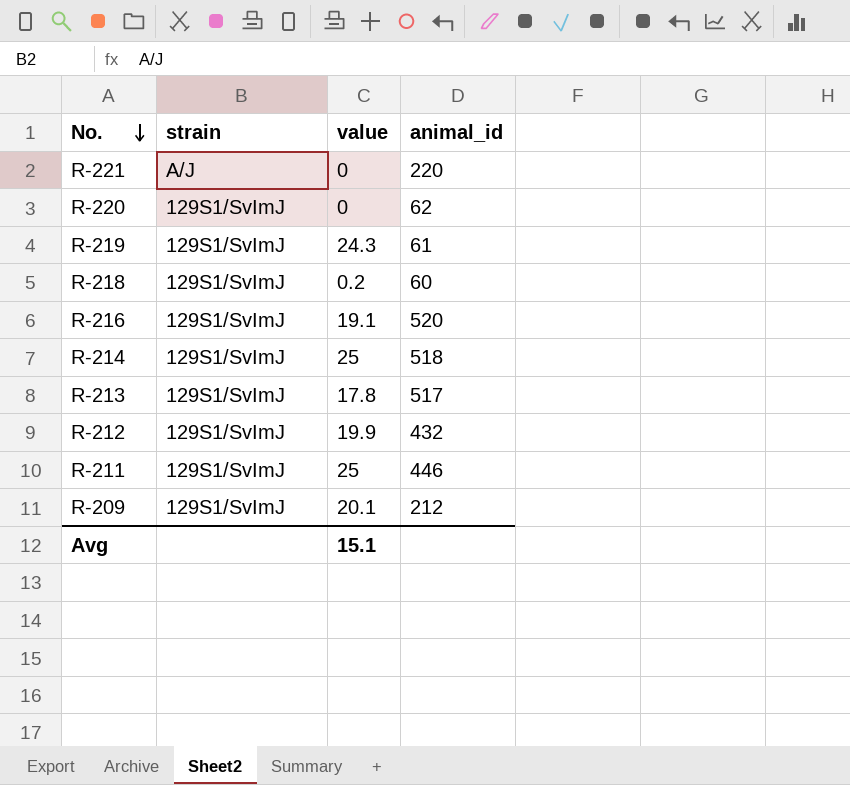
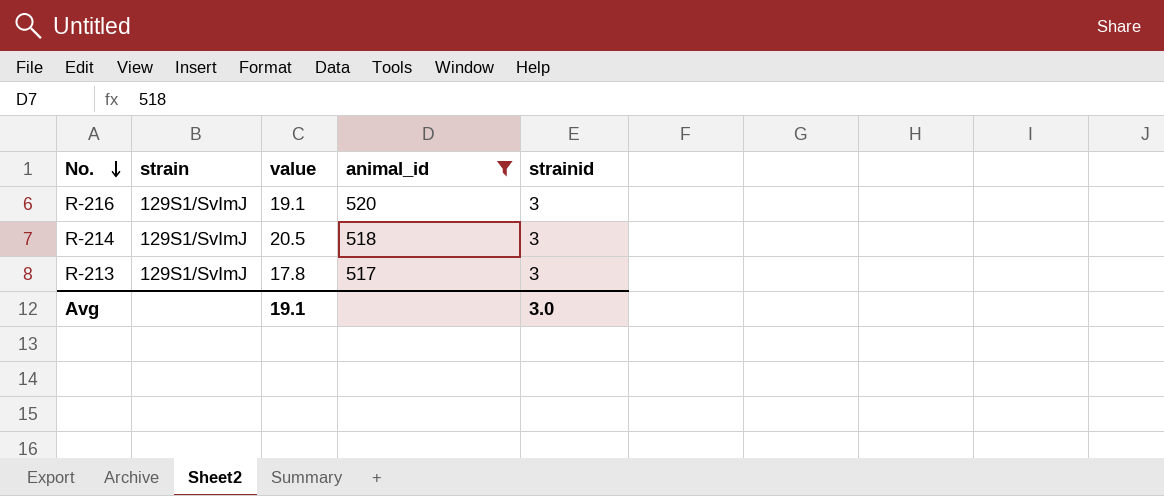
filter: none -> animal_id >= 517
column strainid | position: none -> 5
R-214 | value: 25 -> 20.5
Avg | value: 15.1 -> 19.1

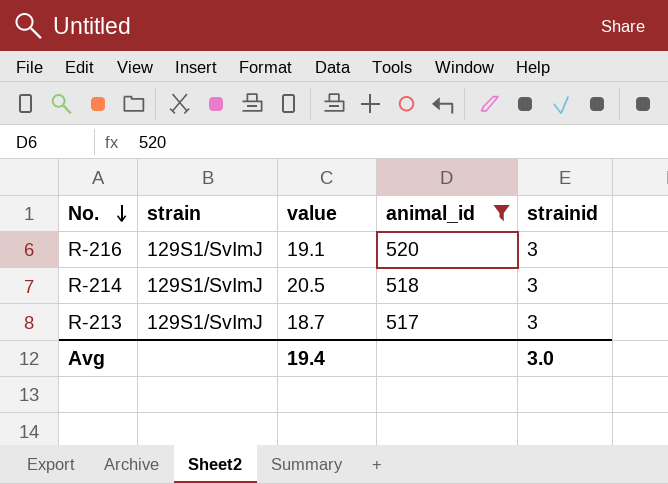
R-213 | value: 17.8 -> 18.7
Avg | value: 19.1 -> 19.4

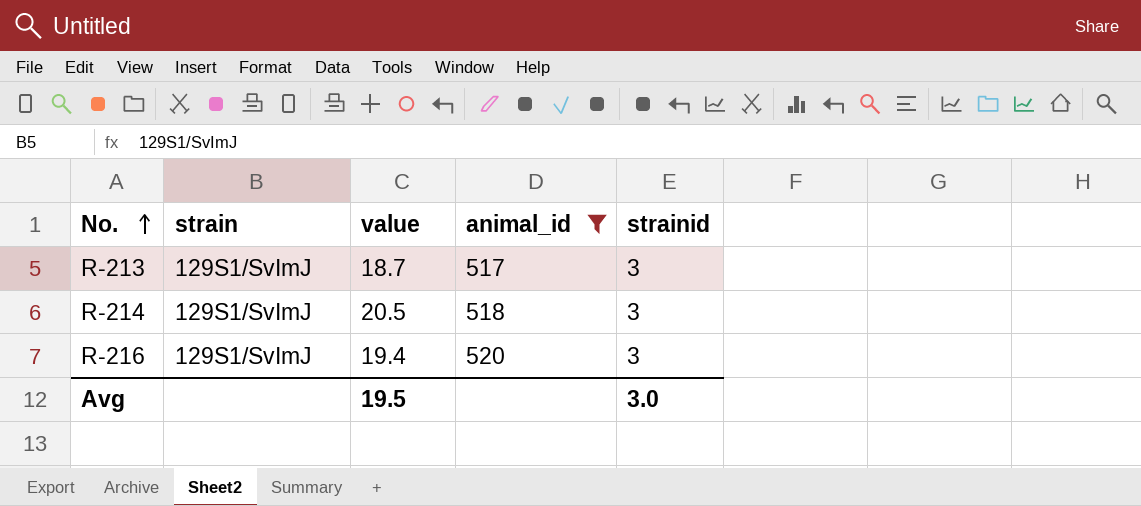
row order: No. descending -> No. ascending
R-216 | value: 19.1 -> 19.4
Avg | value: 19.4 -> 19.5

